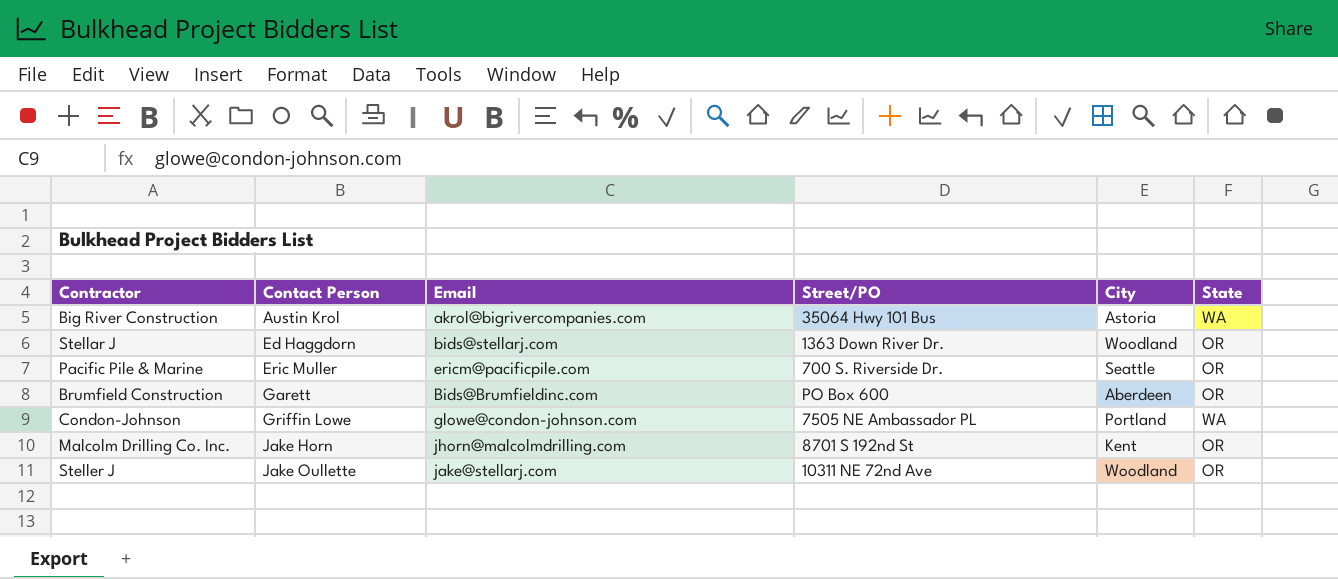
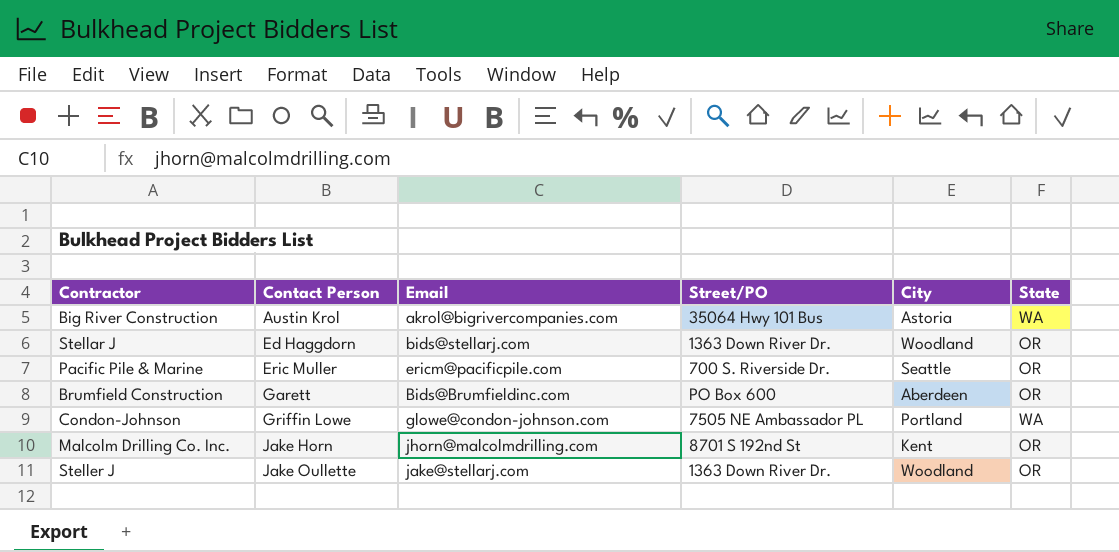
Steller J | Street/PO: 10311 NE 72nd Ave -> 1363 Down River Dr.

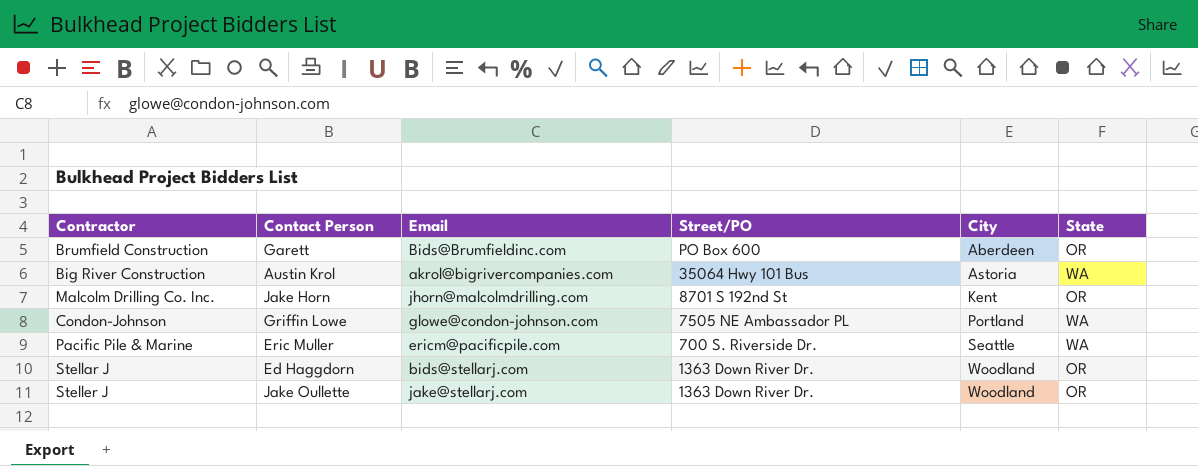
row order: Contact Person ascending -> City ascending
Pacific Pile & Marine | State: OR -> WA

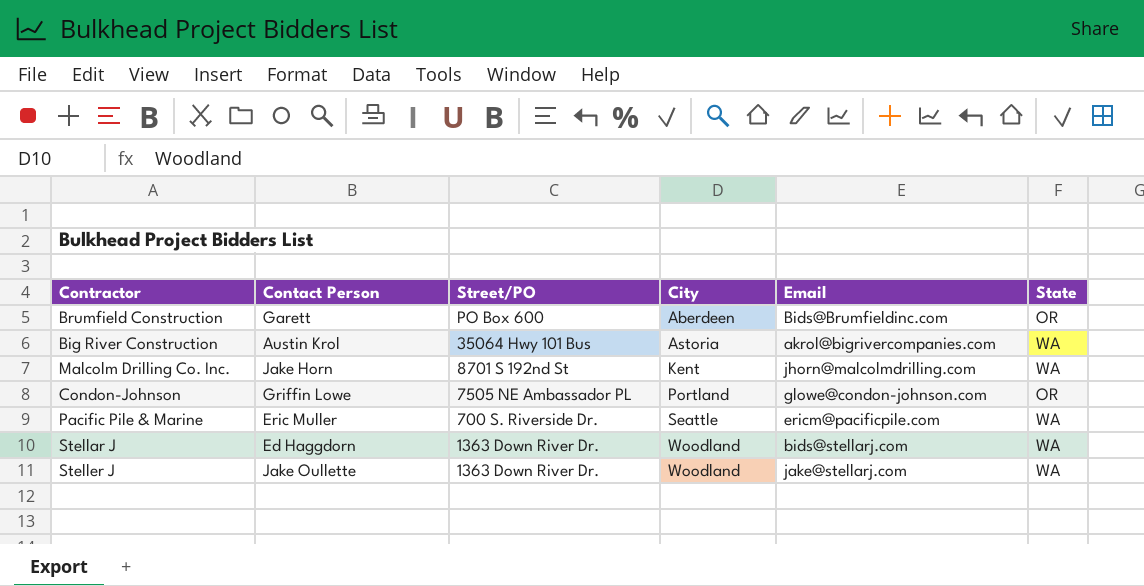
column Email | position: 3 -> 5
Malcolm Drilling Co. Inc. | State: OR -> WA
Condon-Johnson | State: WA -> OR
Stellar J | State: OR -> WA
Steller J | State: OR -> WA

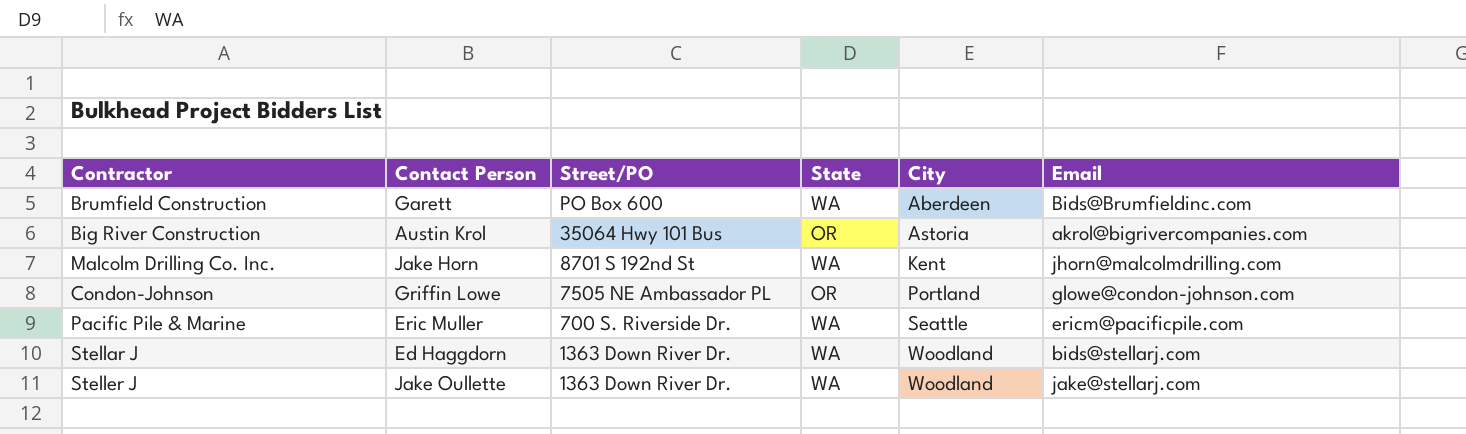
column State | position: 6 -> 4
Brumfield Construction | State: OR -> WA
Big River Construction | State: WA -> OR

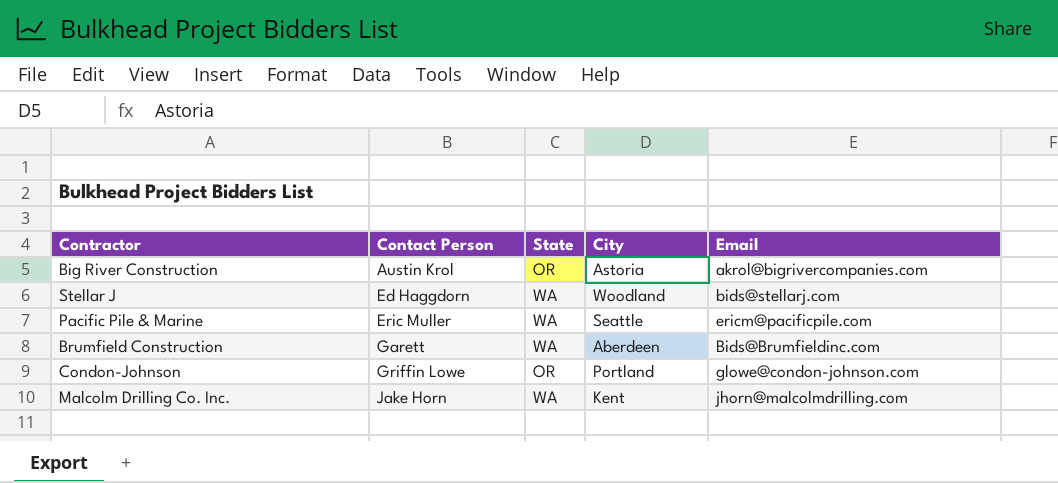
row order: City ascending -> Contact Person ascending
column Street/PO | position: 3 -> none
row Steller J: Jake Oullette | 1363 Down River Dr. | WA | Woodland | jake@stellarj.com -> none

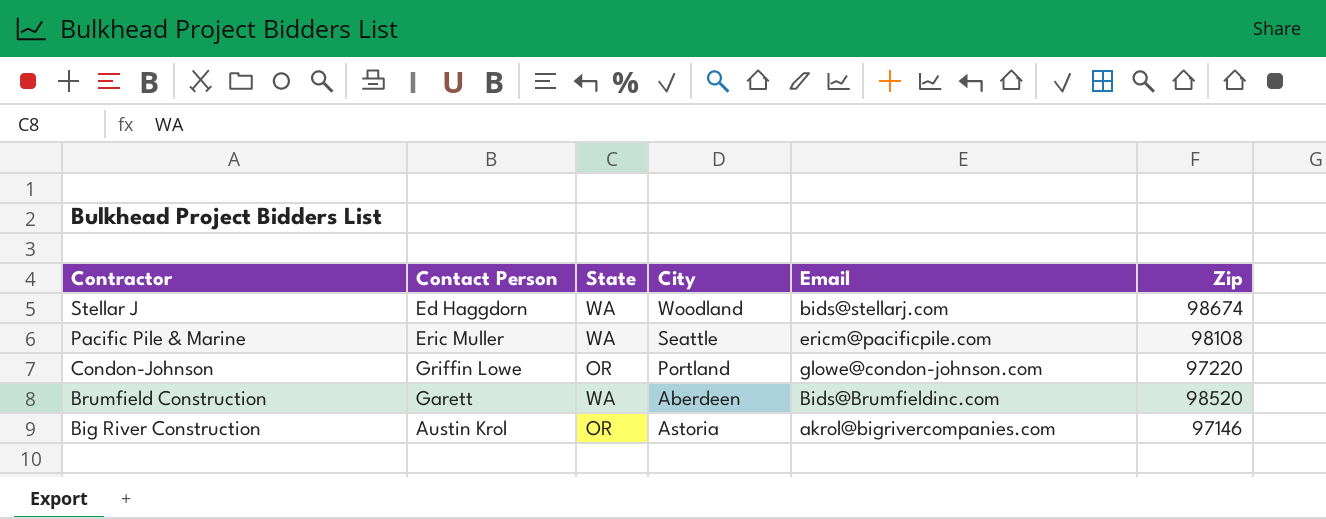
row order: Contact Person ascending -> Contractor descending
column Zip | position: none -> 6
row Malcolm Drilling Co. Inc.: Jake Horn | WA | Kent | jhorn@malcolmdrilling.com -> none

